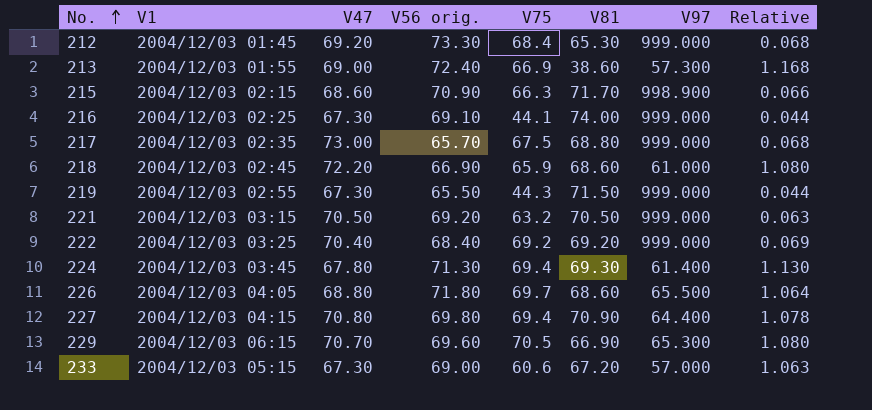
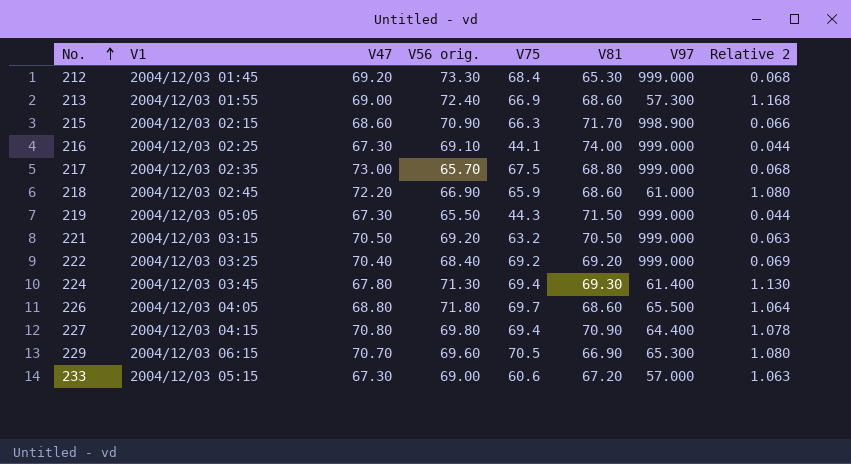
column name: Relative -> Relative 2
213 | V81: 38.60 -> 68.60
219 | V1: 2004/12/03 02:55 -> 2004/12/03 05:05

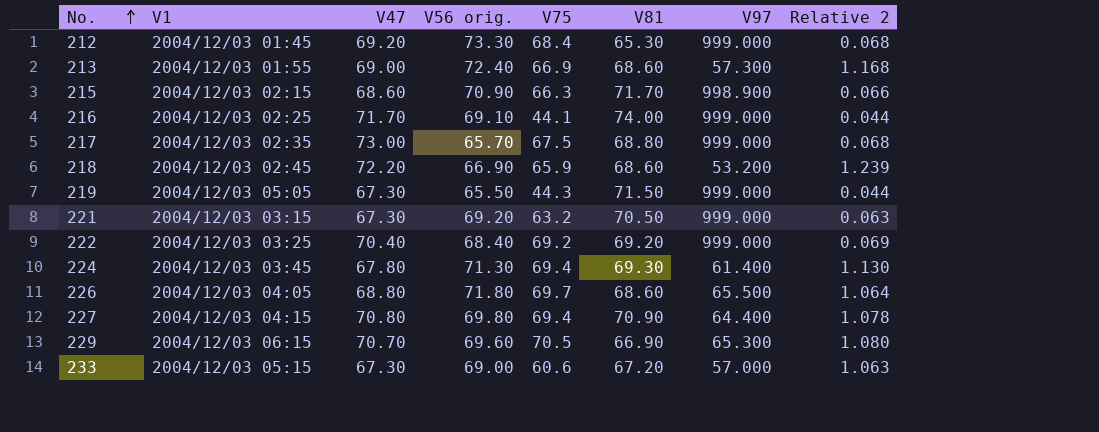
216 | V47: 67.30 -> 71.70
218 | V97: 61.000 -> 53.200
218 | Relative 2: 1.080 -> 1.239
221 | V47: 70.50 -> 67.30

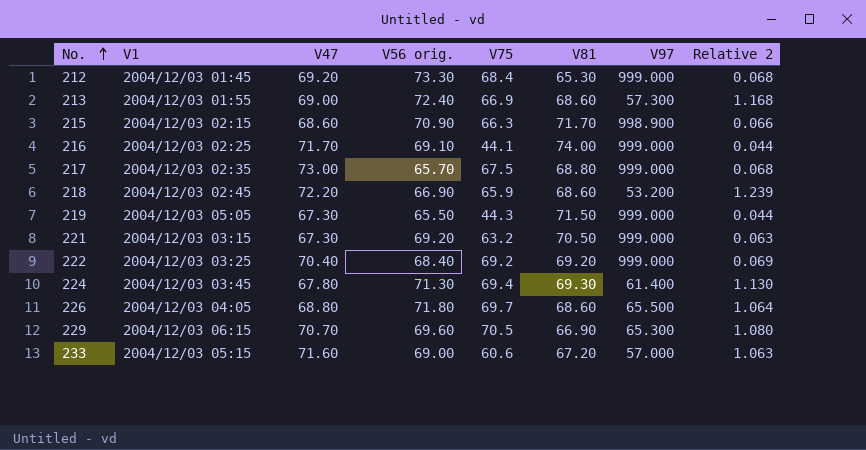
row 227: 2004/12/03 04:15 | 70.80 | 69.80 | 69.4 | 70.90 | 64.400 | 1.078 -> none
233 | V47: 67.30 -> 71.60

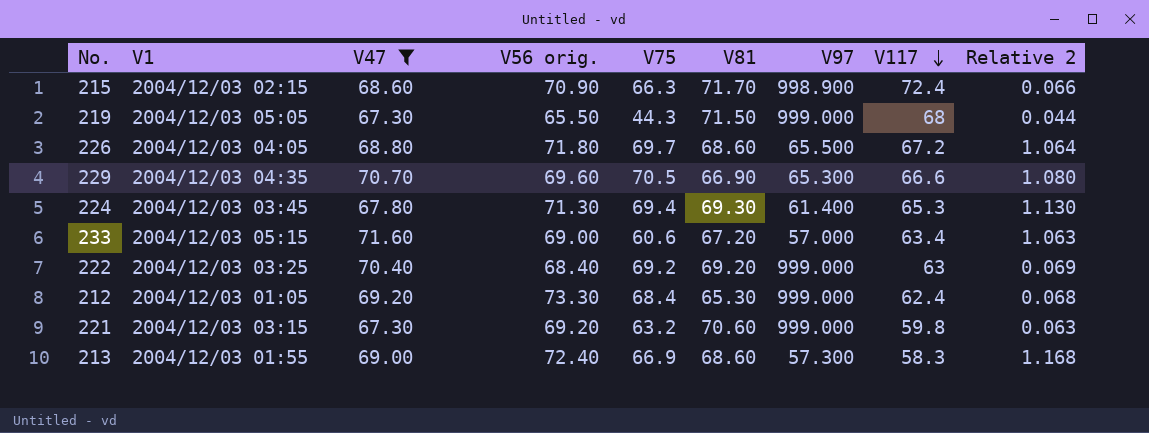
filter: none -> V47 <= 71.60
row order: No. ascending -> V117 descending
column V117 | position: none -> 8
229 | V1: 2004/12/03 06:15 -> 2004/12/03 04:35
212 | V1: 2004/12/03 01:45 -> 2004/12/03 01:05
221 | V81: 70.50 -> 70.60

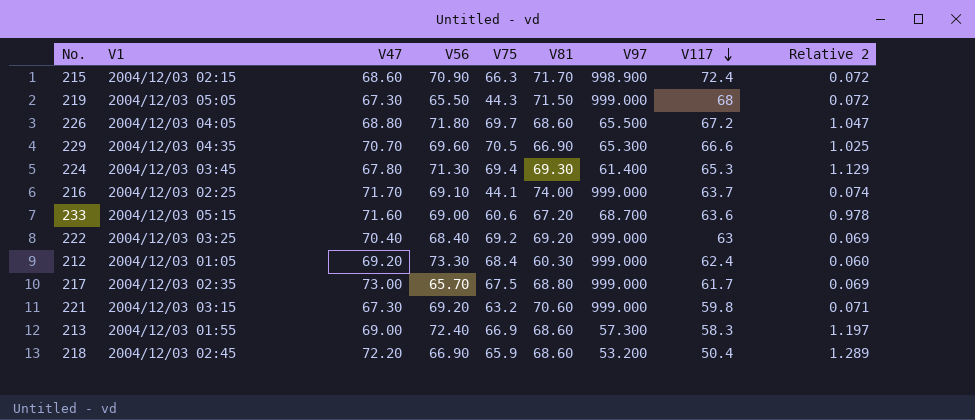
filter: V47 <= 71.60 -> none
column name: V56 orig. -> V56
column Relative 2 | formula: [V75] / [V97] -> [V81] / [V97]
233 | V97: 57.000 -> 68.700
233 | V117: 63.4 -> 63.6
212 | V81: 65.30 -> 60.30

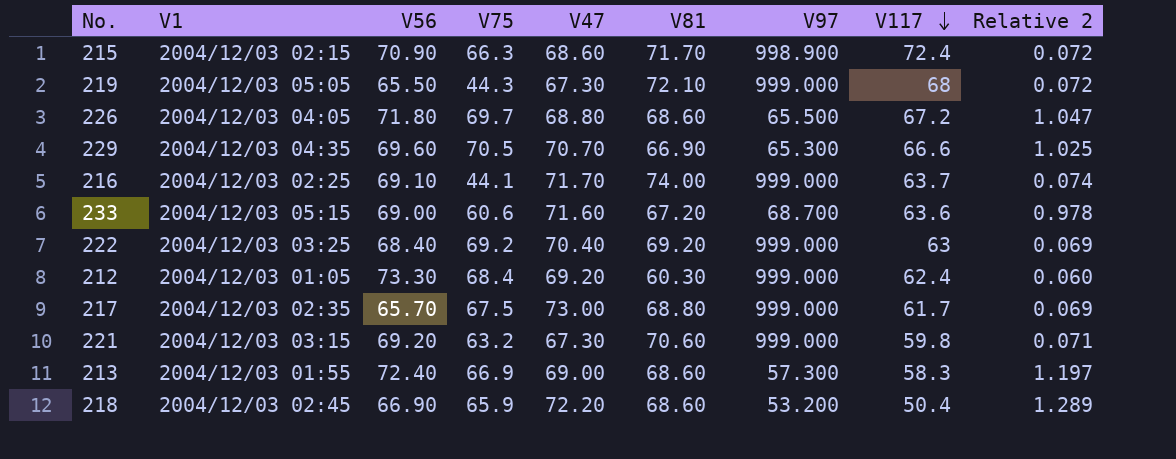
column V47 | position: 3 -> 5
row 224: 2004/12/03 03:45 | 67.80 | 71.30 | 69.4 | 69.30 | 61.400 | 65.3 | 1.129 -> none
219 | V81: 71.50 -> 72.10

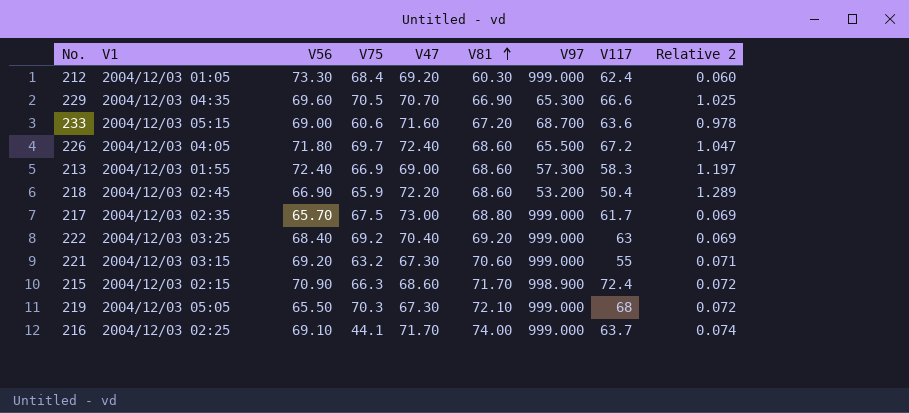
row order: V117 descending -> V81 ascending
226 | V47: 68.80 -> 72.40
221 | V117: 59.8 -> 55
219 | V75: 44.3 -> 70.3

